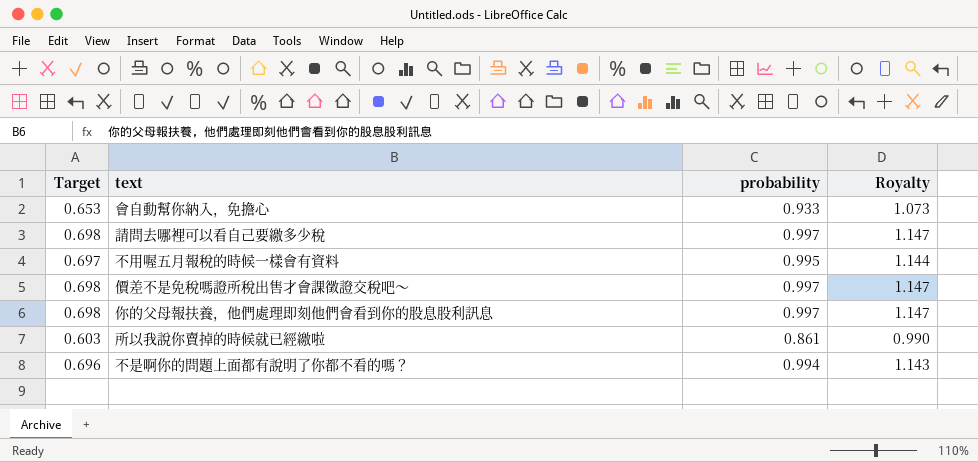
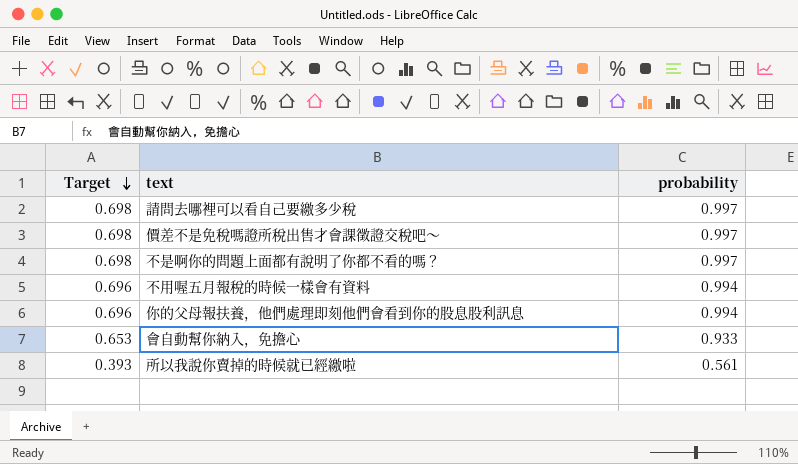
row order: none -> Target descending
column Royalty | formula: [probability] * 1.15 -> none
不是啊你的問題上面都有說明了你都不看的嗎？ | Target: 0.696 -> 0.698
不是啊你的問題上面都有說明了你都不看的嗎？ | probability: 0.994 -> 0.997
不用喔五月報稅的時候一樣會有資料 | Target: 0.697 -> 0.696
不用喔五月報稅的時候一樣會有資料 | probability: 0.995 -> 0.994
你的父母報扶養，他們處理即刻他們會看到你的股息股利訊息 | Target: 0.698 -> 0.696
你的父母報扶養，他們處理即刻他們會看到你的股息股利訊息 | probability: 0.997 -> 0.994
所以我說你賣掉的時候就已經繳啦 | Target: 0.603 -> 0.393
所以我說你賣掉的時候就已經繳啦 | probability: 0.861 -> 0.561

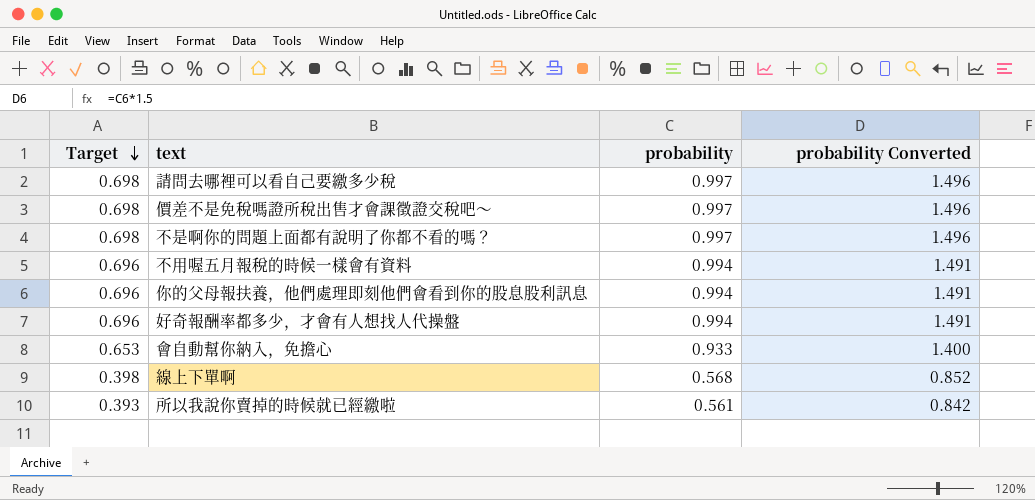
column probability Converted | formula: none -> [probability] * 1.5
row 好奇報酬率都多少，才會有人想找人代操盤: none -> 0.696 | 0.994 | 1.491
row 線上下單啊: none -> 0.398 | 0.568 | 0.852

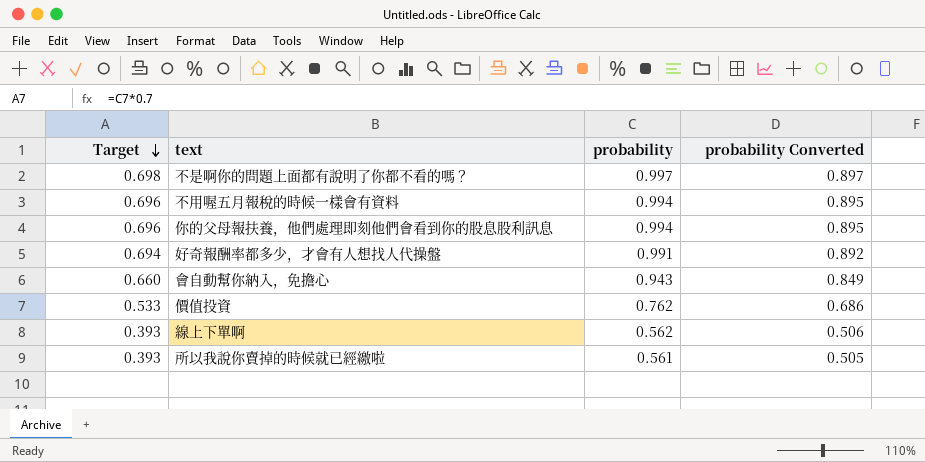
column probability Converted | formula: [probability] * 1.5 -> [probability] * 0.9
row 請問去哪裡可以看自己要繳多少稅: 0.698 | 0.997 | 1.496 -> none
row 價差不是免稅嗎證所稅出售才會課徵證交稅吧～: 0.698 | 0.997 | 1.496 -> none
好奇報酬率都多少，才會有人想找人代操盤 | Target: 0.696 -> 0.694
好奇報酬率都多少，才會有人想找人代操盤 | probability: 0.994 -> 0.991
會自動幫你納入，免擔心 | Target: 0.653 -> 0.660
會自動幫你納入，免擔心 | probability: 0.933 -> 0.943
row 價值投資: none -> 0.533 | 0.762 | 0.686
線上下單啊 | Target: 0.398 -> 0.393
線上下單啊 | probability: 0.568 -> 0.562

